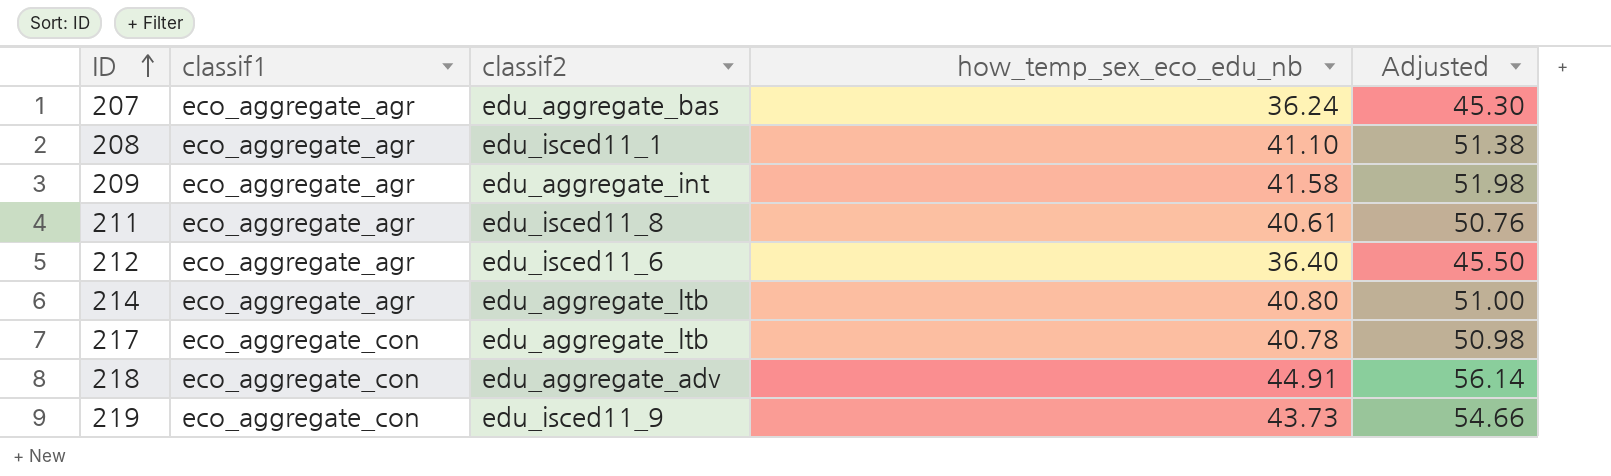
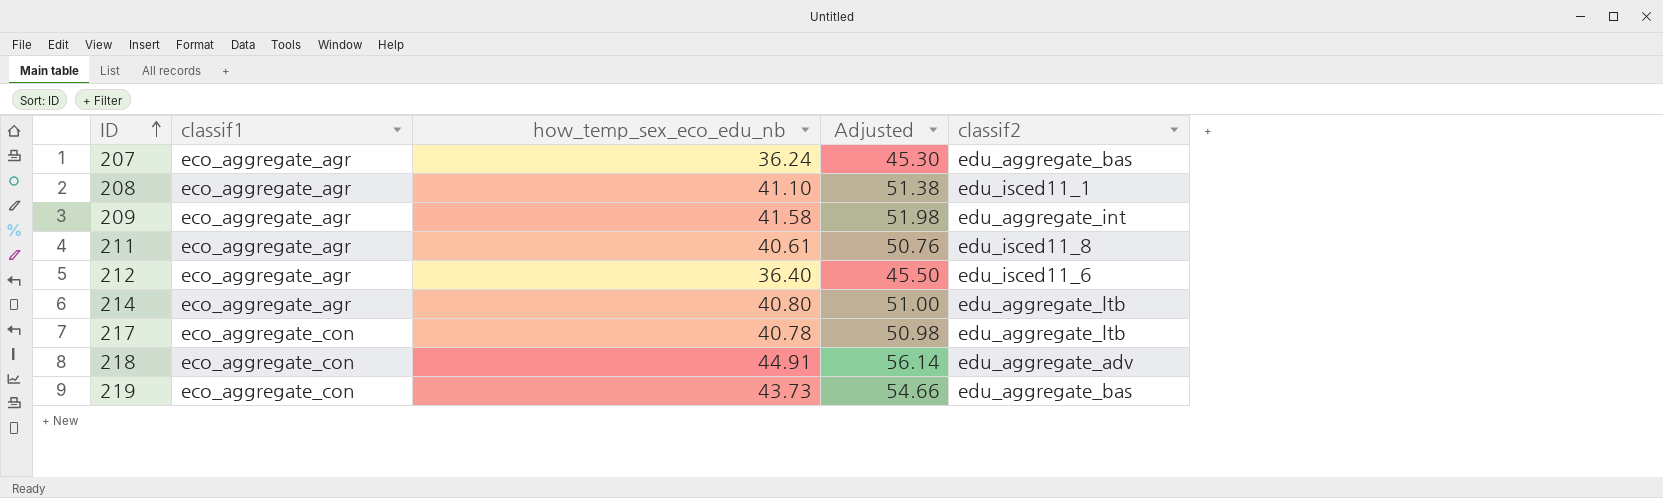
column classif2 | position: 3 -> 5
219 | classif2: edu_isced11_9 -> edu_aggregate_bas

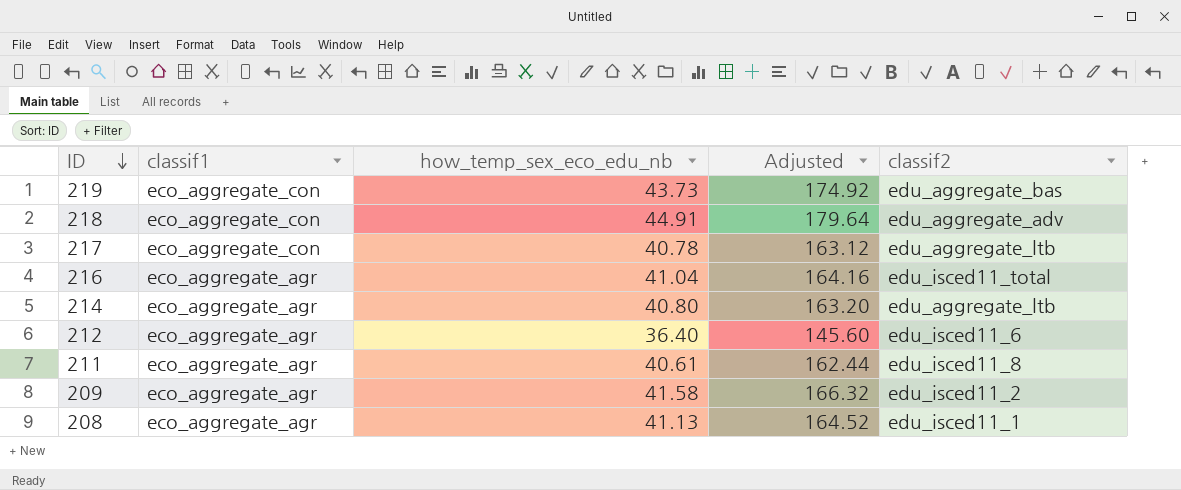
row order: ID ascending -> ID descending
column Adjusted | formula: [how_temp_sex_eco_edu_nb] * 1.25 -> [how_temp_sex_eco_edu_nb] * 4
row 207: eco_aggregate_agr | 36.24 | 45.30 | edu_aggregate_bas -> none
row 216: none -> eco_aggregate_agr | 41.04 | 164.16 | edu_isced11_total
209 | classif2: edu_aggregate_int -> edu_isced11_2
208 | how_temp_sex_eco_edu_nb: 41.10 -> 41.13

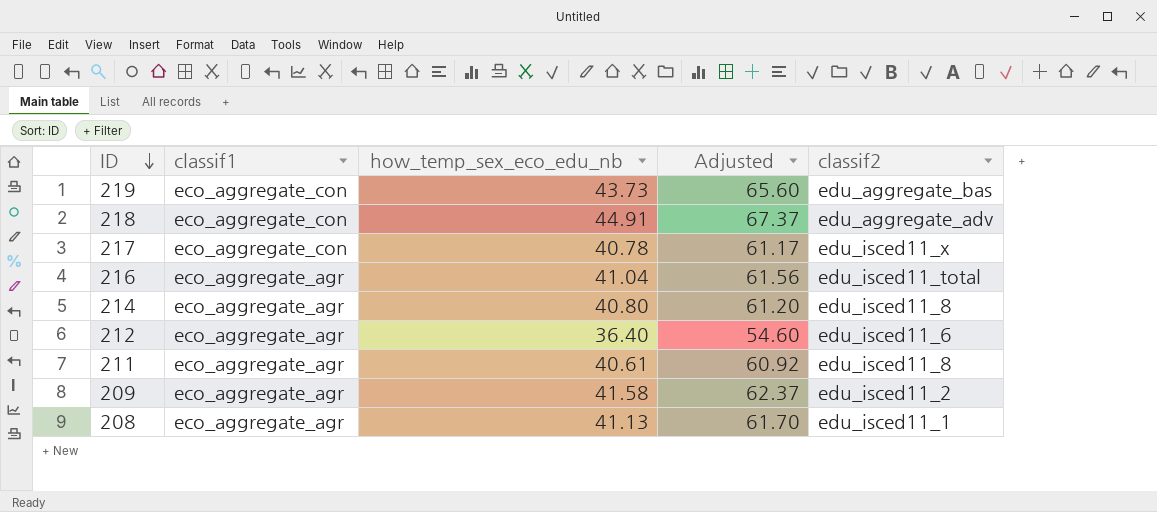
column Adjusted | formula: [how_temp_sex_eco_edu_nb] * 4 -> [how_temp_sex_eco_edu_nb] * 1.5
217 | classif2: edu_aggregate_ltb -> edu_isced11_x
214 | classif2: edu_aggregate_ltb -> edu_isced11_8

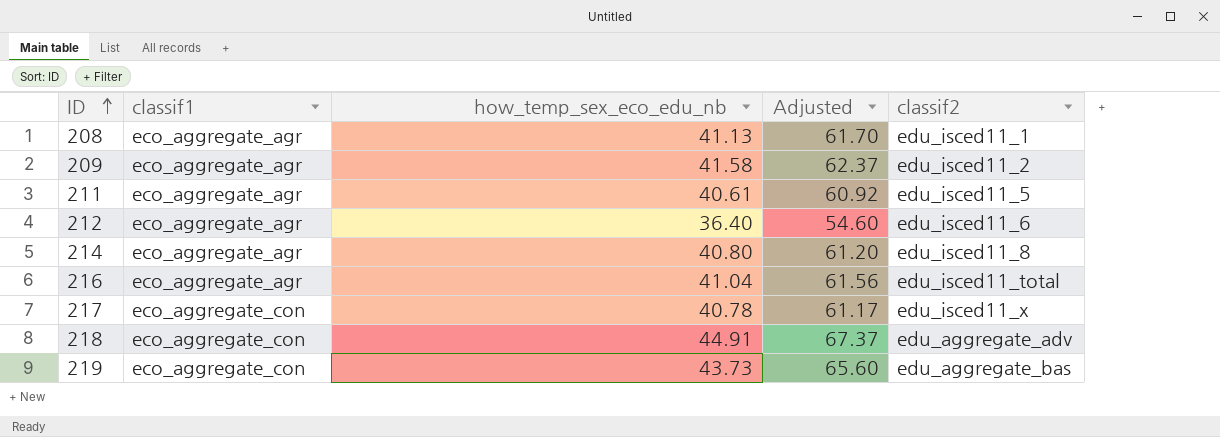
row order: ID descending -> ID ascending
211 | classif2: edu_isced11_8 -> edu_isced11_5

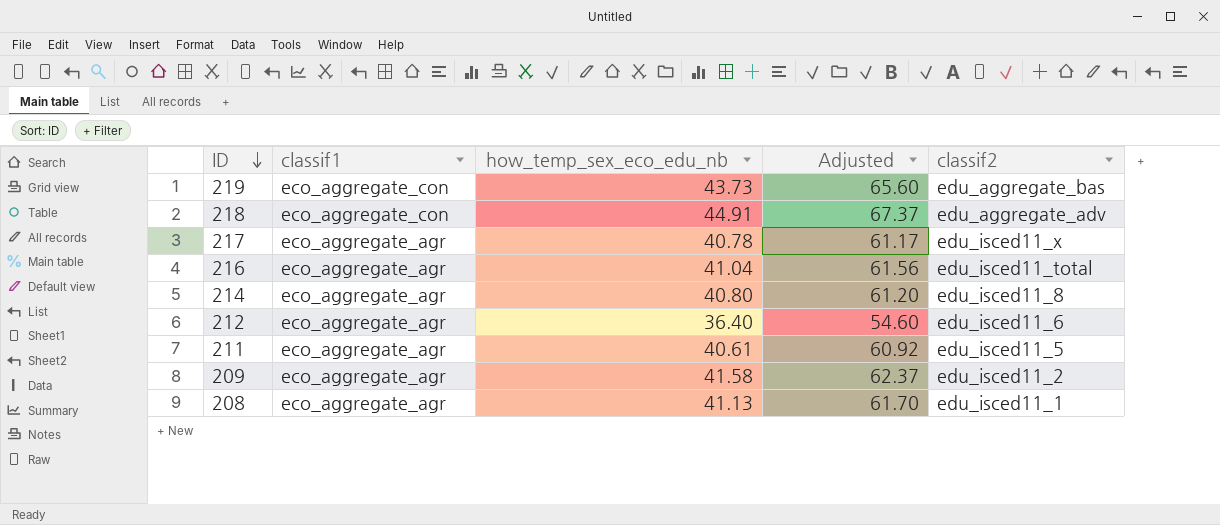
row order: ID ascending -> ID descending
217 | classif1: eco_aggregate_con -> eco_aggregate_agr

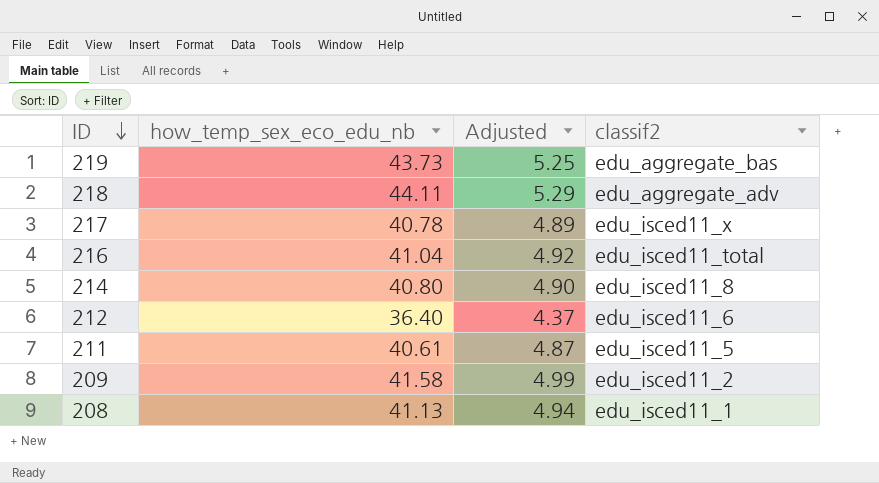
column classif1 | position: 2 -> none
column Adjusted | formula: [how_temp_sex_eco_edu_nb] * 1.5 -> [how_temp_sex_eco_edu_nb] * 0.12
218 | how_temp_sex_eco_edu_nb: 44.91 -> 44.11

